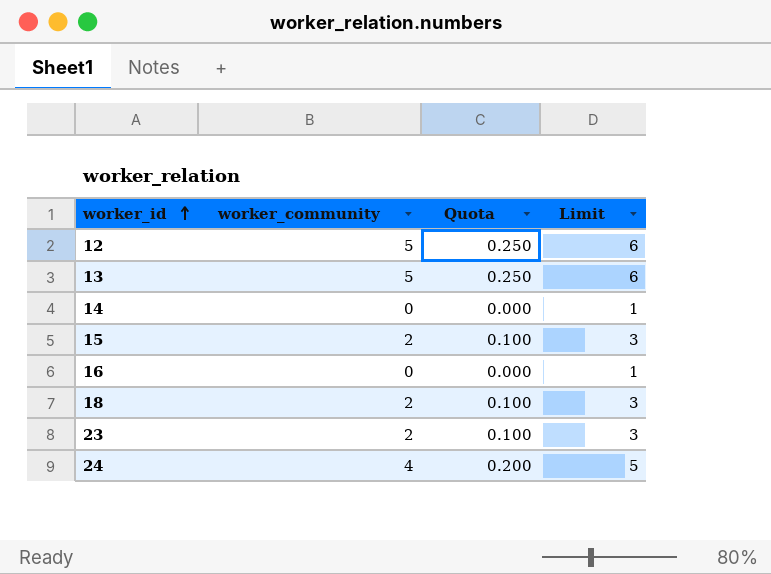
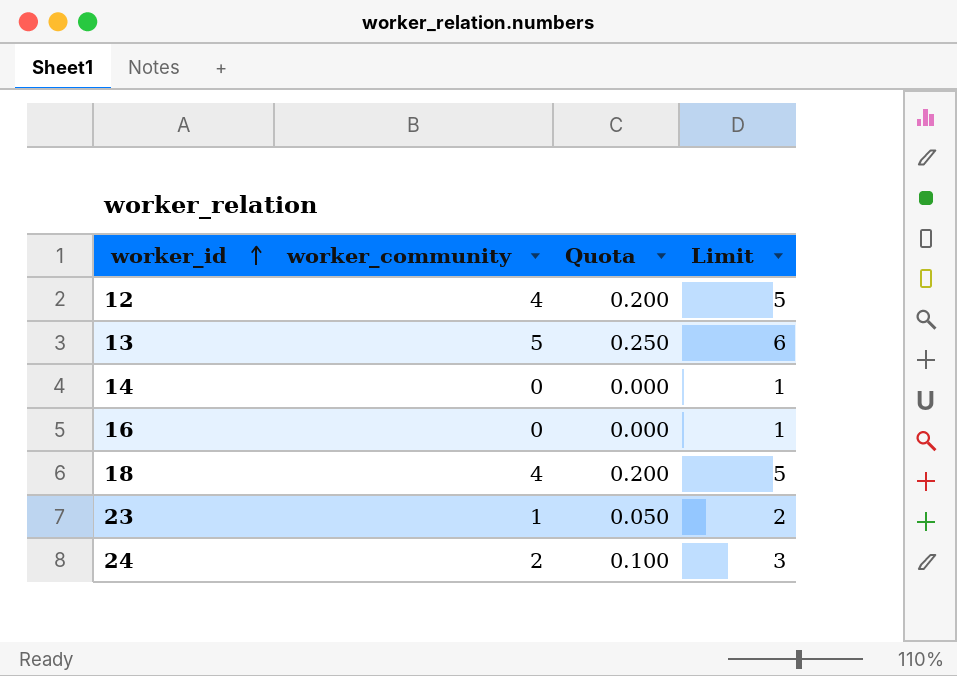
row 15: 2 | 0.100 | 3 -> none
12 | worker_community: 5 -> 4
12 | Quota: 0.250 -> 0.200
12 | Limit: 6 -> 5
18 | worker_community: 2 -> 4
18 | Quota: 0.100 -> 0.200
18 | Limit: 3 -> 5
23 | worker_community: 2 -> 1
23 | Quota: 0.100 -> 0.050
23 | Limit: 3 -> 2
24 | worker_community: 4 -> 2
24 | Quota: 0.200 -> 0.100
24 | Limit: 5 -> 3

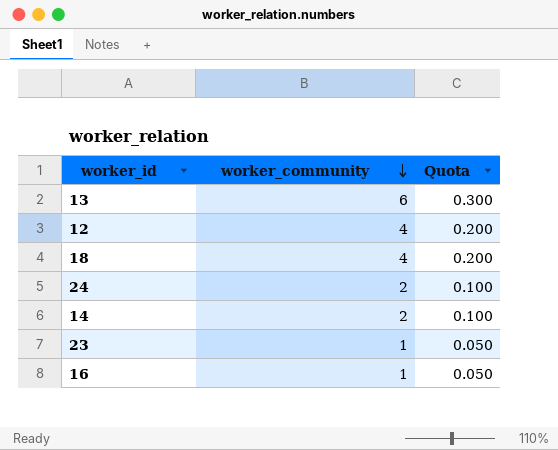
row order: worker_id ascending -> worker_community descending
column Limit | formula: [worker_community] + 1 -> none
13 | worker_community: 5 -> 6
13 | Quota: 0.250 -> 0.300
14 | worker_community: 0 -> 2
14 | Quota: 0.000 -> 0.100
16 | worker_community: 0 -> 1
16 | Quota: 0.000 -> 0.050

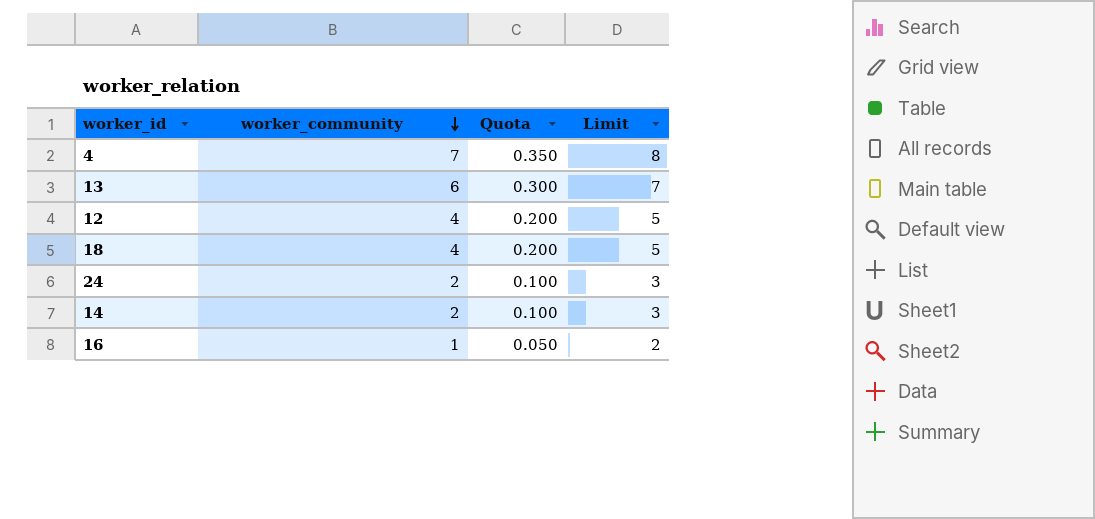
column Limit | formula: none -> [worker_community] + 1
row 23: 1 | 0.050 -> none
row 4: none -> 7 | 0.350 | 8

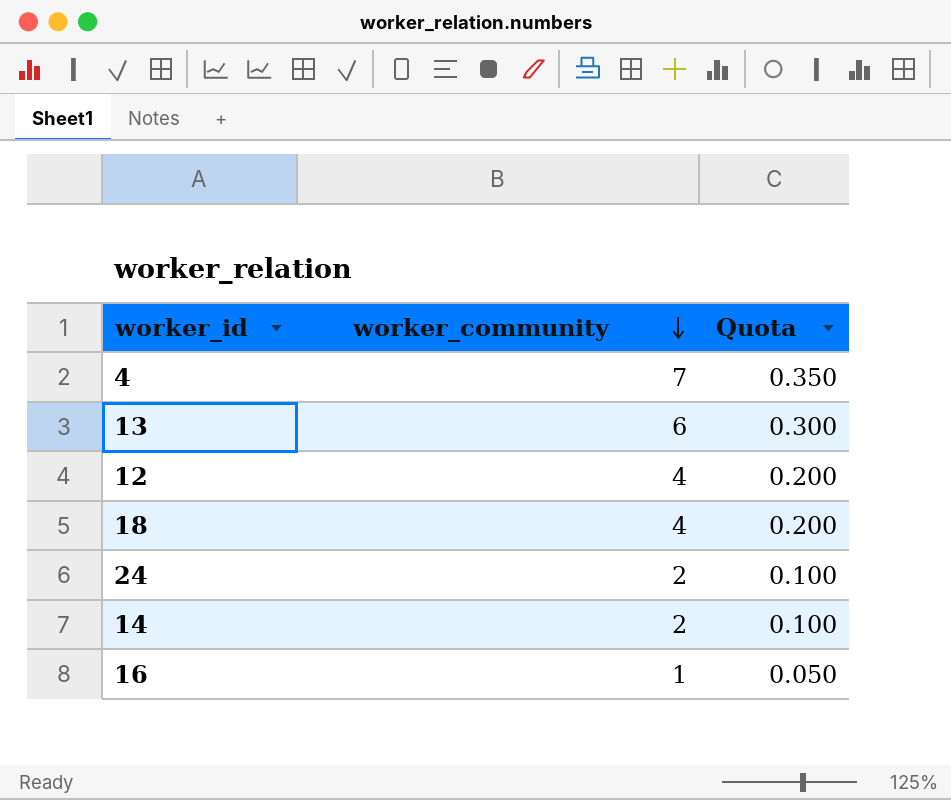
column Limit | formula: [worker_community] + 1 -> none

